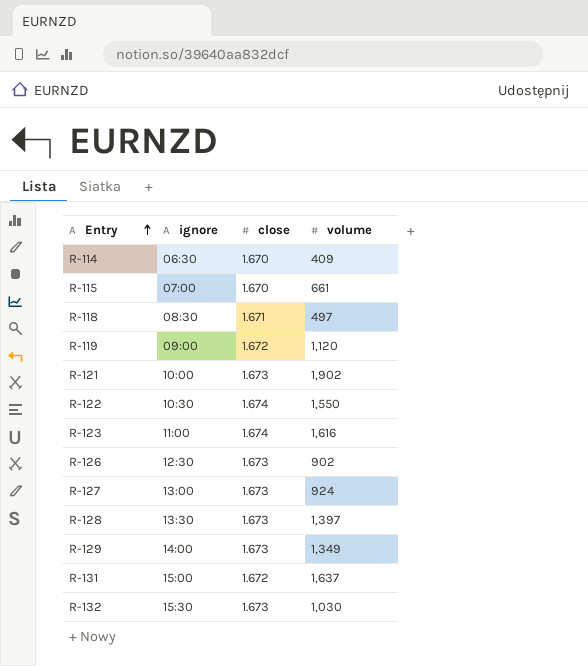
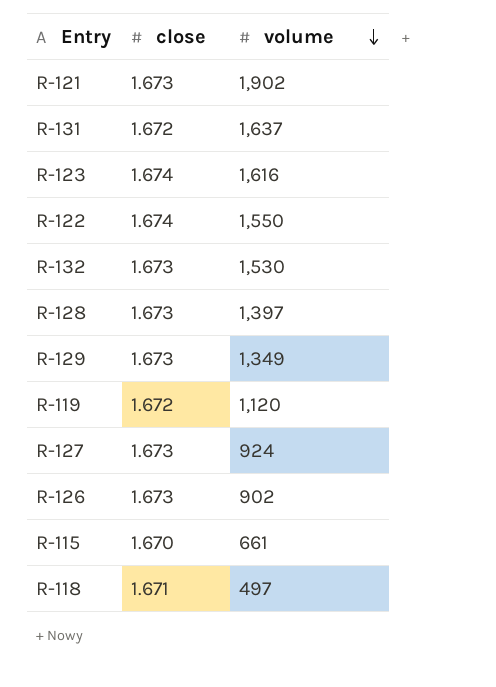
row order: Entry ascending -> volume descending
column ignore | position: 2 -> none
row R-114: 06:30 | 1.670 | 409 -> none
R-132 | volume: 1,030 -> 1,530

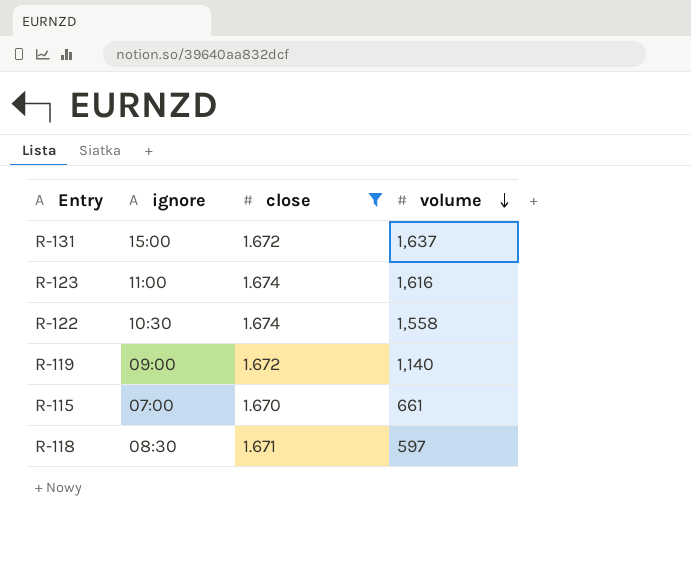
filter: none -> close != 1.673
column ignore | position: none -> 2
R-122 | volume: 1,550 -> 1,558
R-119 | volume: 1,120 -> 1,140
R-118 | volume: 497 -> 597

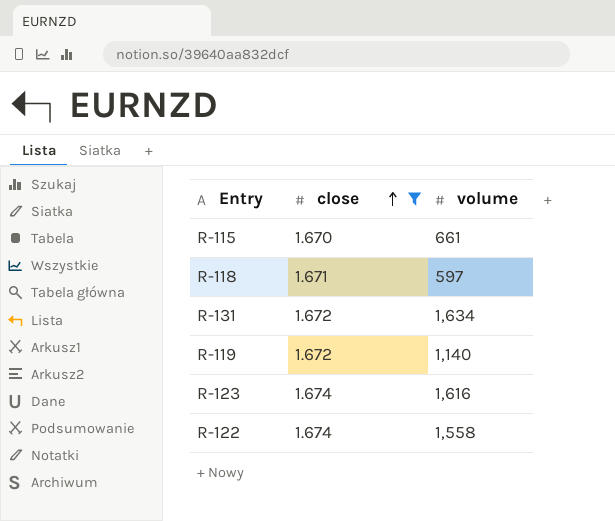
row order: volume descending -> close ascending
column ignore | position: 2 -> none
R-131 | volume: 1,637 -> 1,634

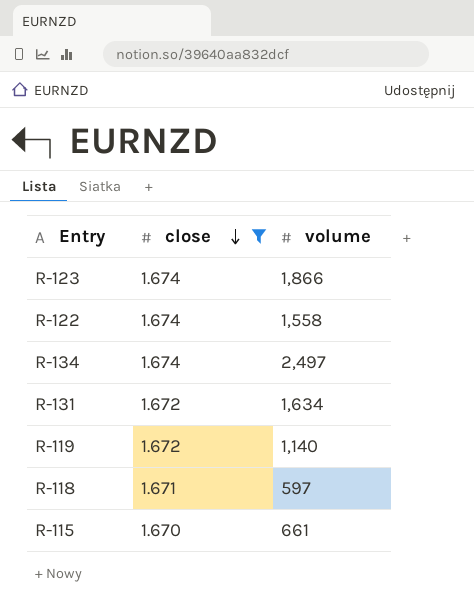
row order: close ascending -> close descending
R-123 | volume: 1,616 -> 1,866
row R-134: none -> 1.674 | 2,497

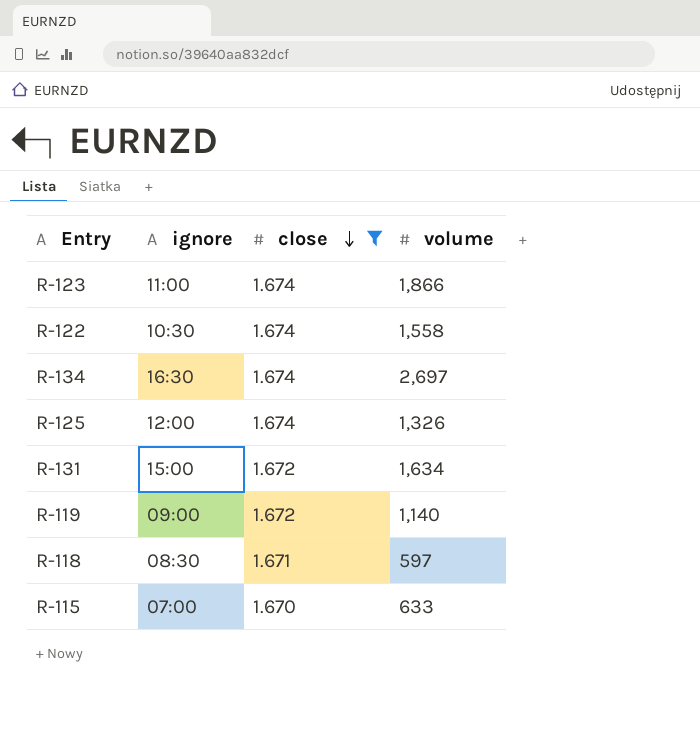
column ignore | position: none -> 2
R-134 | volume: 2,497 -> 2,697
row R-125: none -> 12:00 | 1.674 | 1,326
R-115 | volume: 661 -> 633

